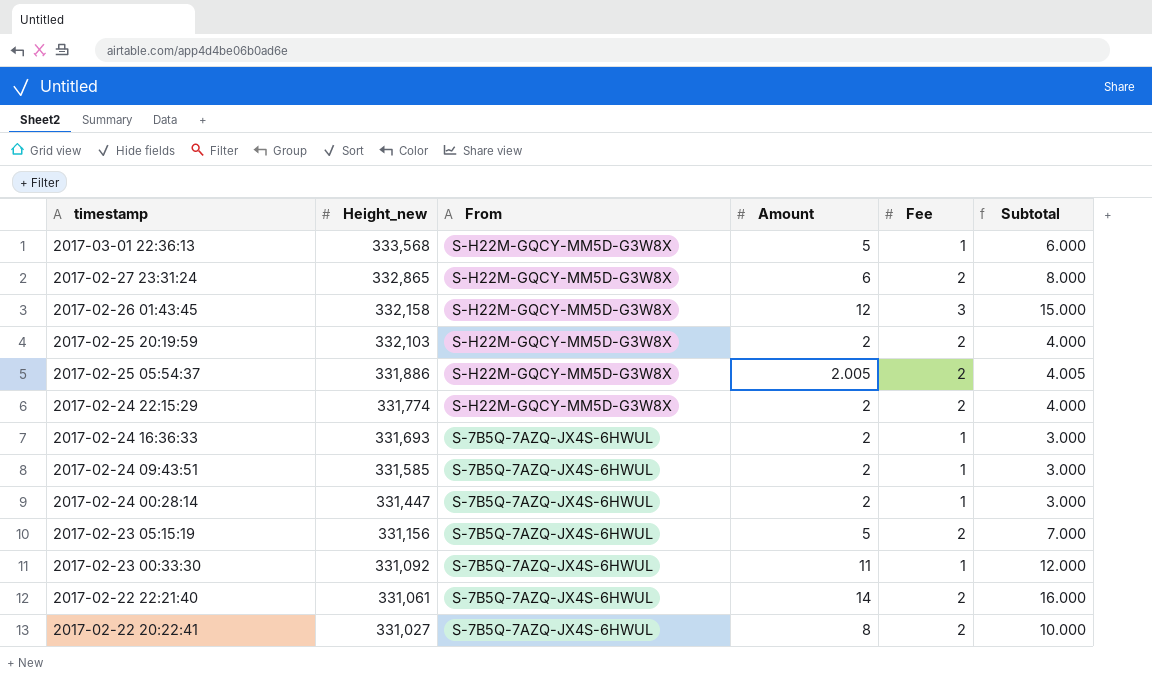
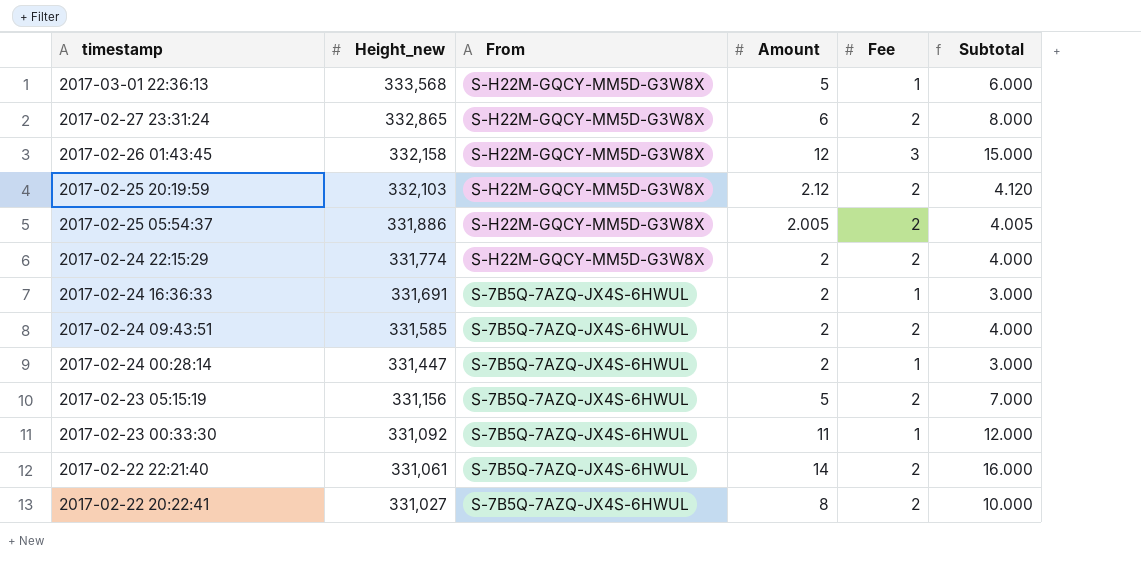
2017-02-25 20:19:59 | Amount: 2 -> 2.12
2017-02-25 20:19:59 | Subtotal: 4.000 -> 4.120
2017-02-24 16:36:33 | Height_new: 331,693 -> 331,691
2017-02-24 09:43:51 | Fee: 1 -> 2
2017-02-24 09:43:51 | Subtotal: 3.000 -> 4.000

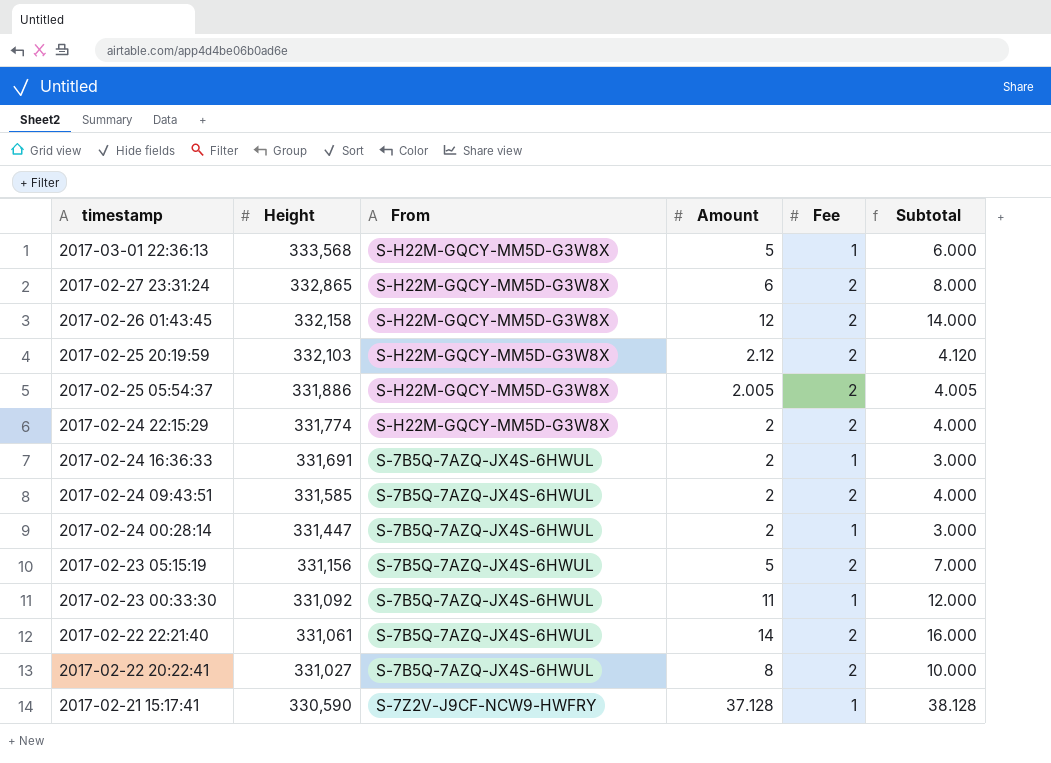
column name: Height_new -> Height
2017-02-26 01:43:45 | Fee: 3 -> 2
2017-02-26 01:43:45 | Subtotal: 15.000 -> 14.000
row 2017-02-21 15:17:41: none -> 330,590 | S-7Z2V-J9CF-NCW9-HWFRY | 37.128 | 1 | 38.128

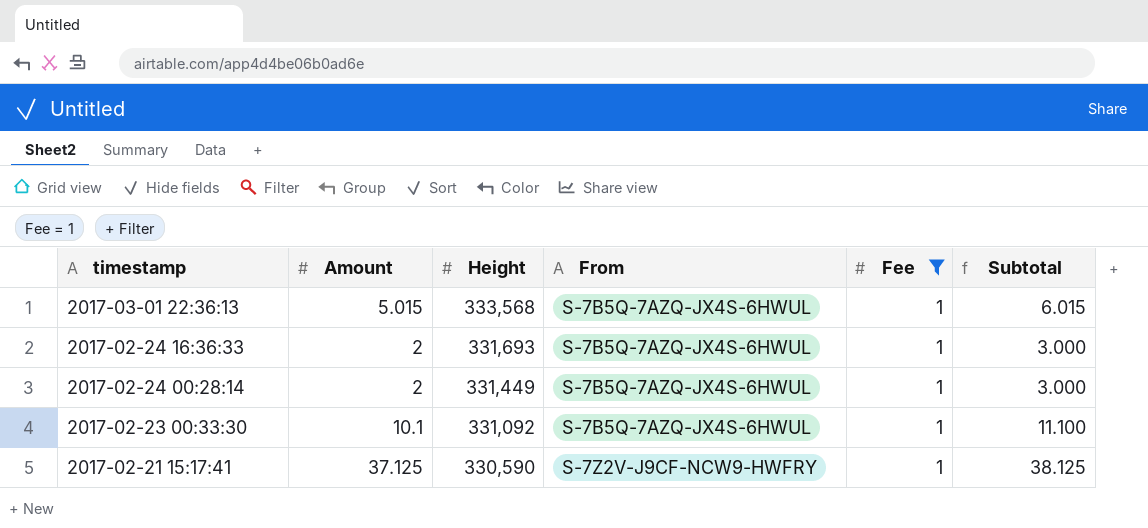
filter: none -> Fee = 1
column Amount | position: 4 -> 2
2017-03-01 22:36:13 | Amount: 5 -> 5.015
2017-03-01 22:36:13 | From: S-H22M-GQCY-MM5D-G3W8X -> S-7B5Q-7AZQ-JX4S-6HWUL
2017-03-01 22:36:13 | Subtotal: 6.000 -> 6.015
2017-02-24 16:36:33 | Height: 331,691 -> 331,693
2017-02-24 00:28:14 | Height: 331,447 -> 331,449
2017-02-23 00:33:30 | Amount: 11 -> 10.1
2017-02-23 00:33:30 | Subtotal: 12.000 -> 11.100
2017-02-21 15:17:41 | Amount: 37.128 -> 37.125
2017-02-21 15:17:41 | Subtotal: 38.128 -> 38.125

